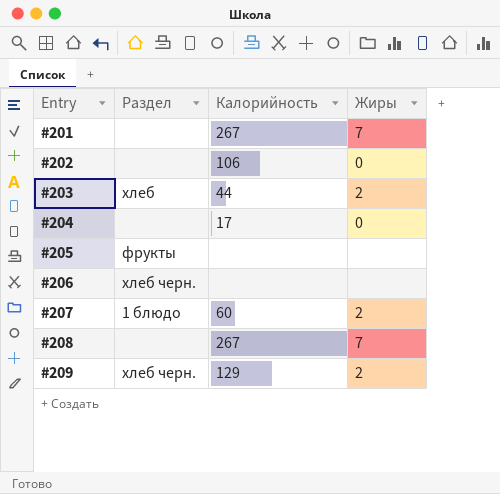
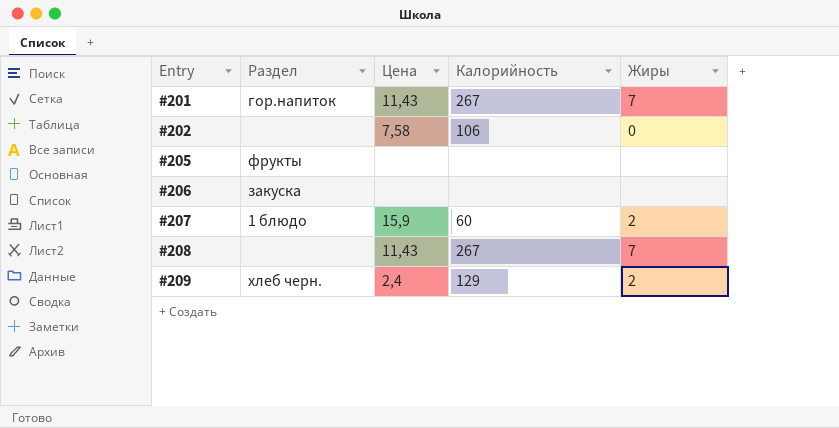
column Цена | position: none -> 3
row #203: хлеб | 44 | 2 -> none
row #204: none | 17 | 0 -> none
#201 | Раздел: none -> гор.напиток
#206 | Раздел: хлеб черн. -> закуска

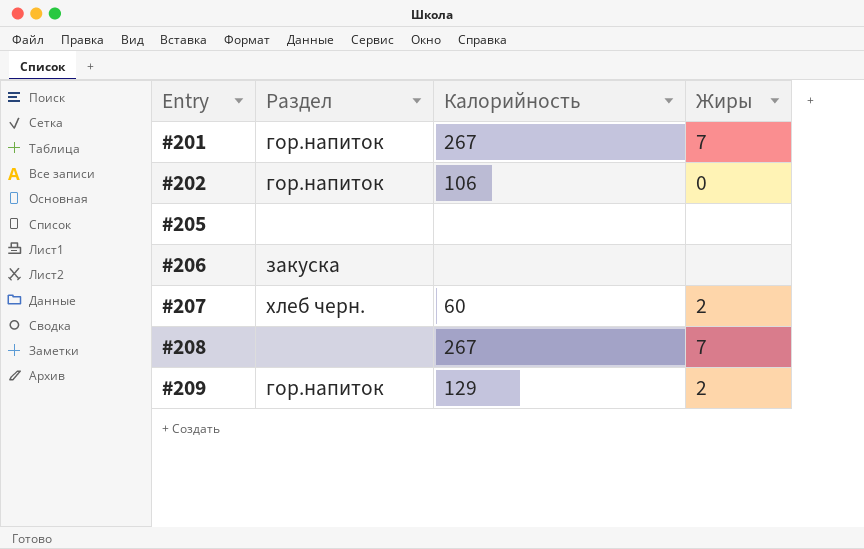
column Цена | position: 3 -> none
#202 | Раздел: none -> гор.напиток
#205 | Раздел: фрукты -> none
#207 | Раздел: 1 блюдо -> хлеб черн.
#209 | Раздел: хлеб черн. -> гор.напиток

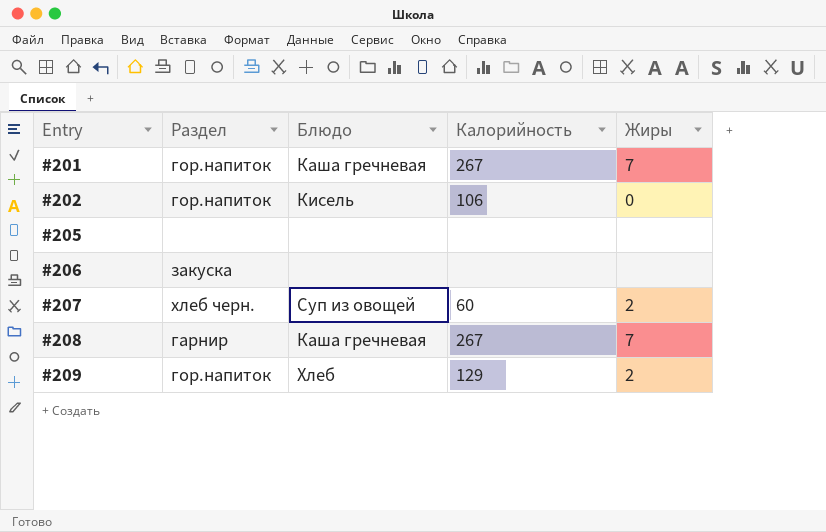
column Блюдо | position: none -> 3
#208 | Раздел: none -> гарнир

